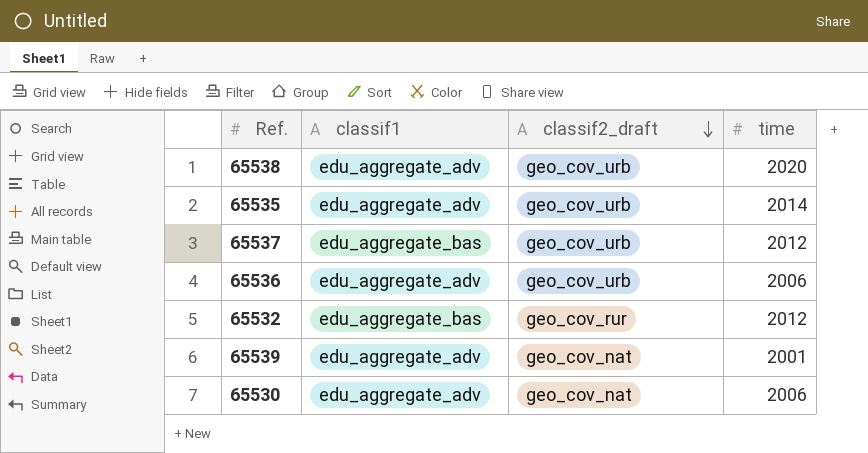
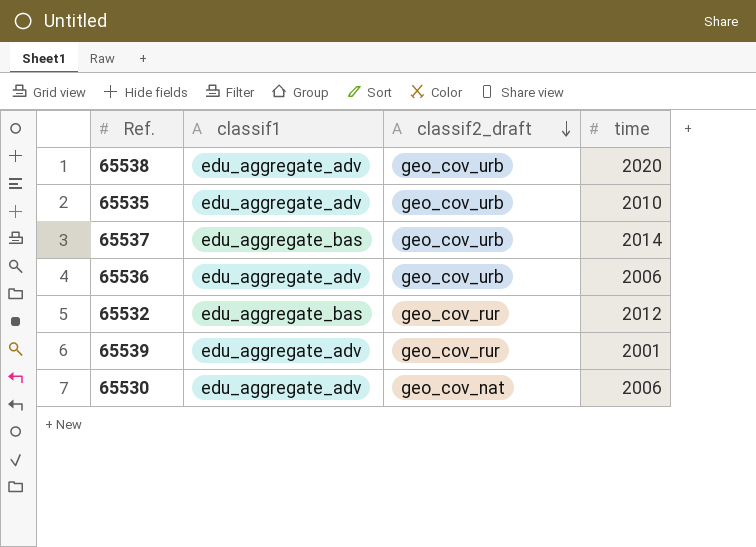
65535 | time: 2014 -> 2010
65537 | time: 2012 -> 2014
65539 | classif2_draft: geo_cov_nat -> geo_cov_rur

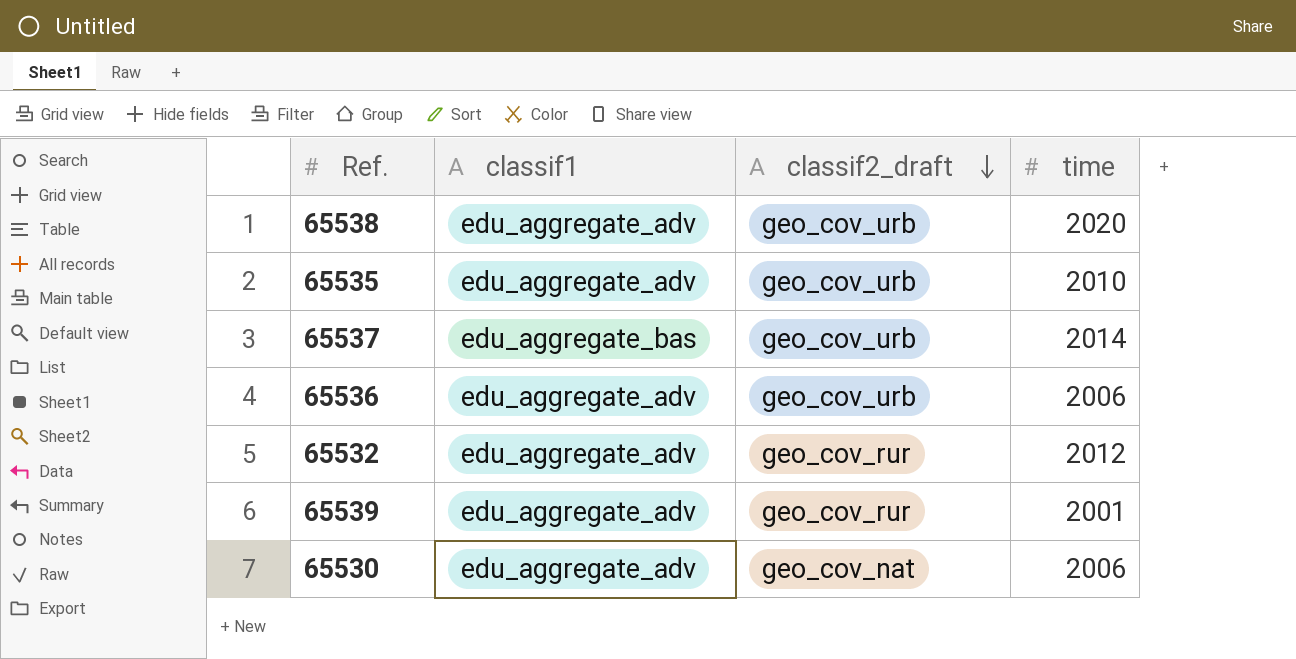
65532 | classif1: edu_aggregate_bas -> edu_aggregate_adv

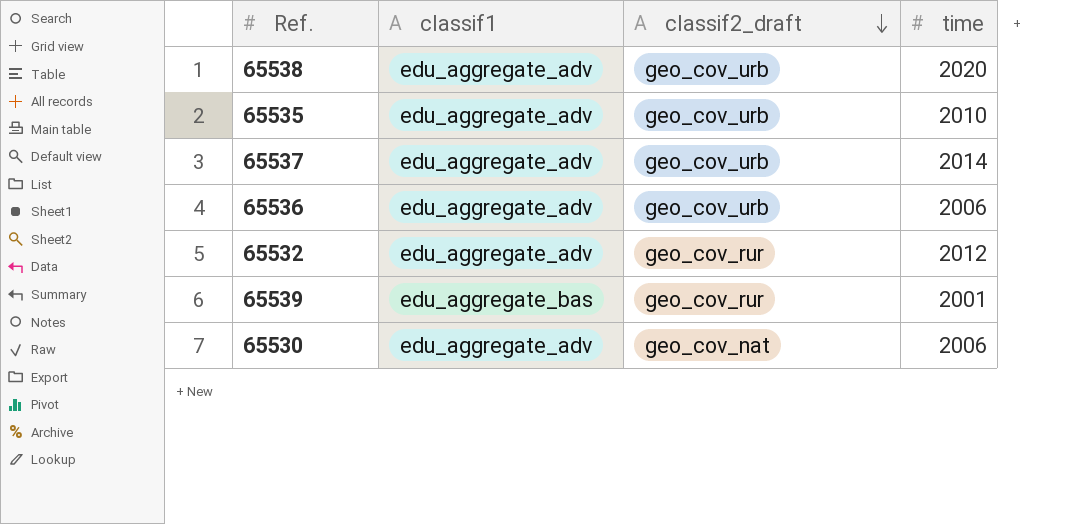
65537 | classif1: edu_aggregate_bas -> edu_aggregate_adv
65539 | classif1: edu_aggregate_adv -> edu_aggregate_bas

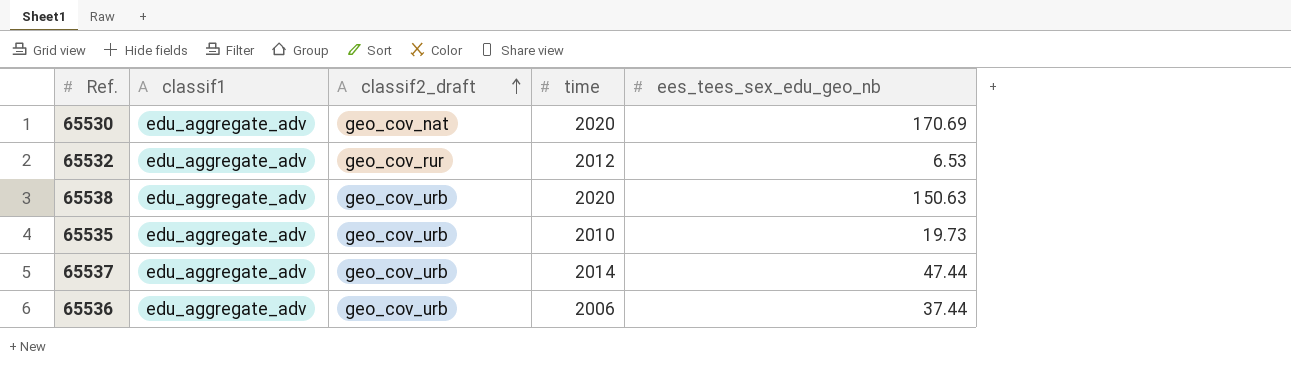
row order: classif2_draft descending -> classif2_draft ascending
column ees_tees_sex_edu_geo_nb | position: none -> 5
row 65539: edu_aggregate_bas | geo_cov_rur | 2001 -> none
65530 | time: 2006 -> 2020

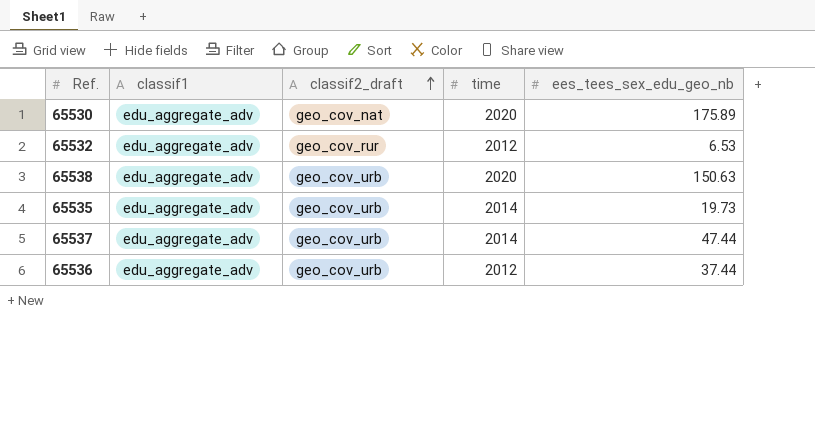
65530 | ees_tees_sex_edu_geo_nb: 170.69 -> 175.89
65535 | time: 2010 -> 2014
65536 | time: 2006 -> 2012

